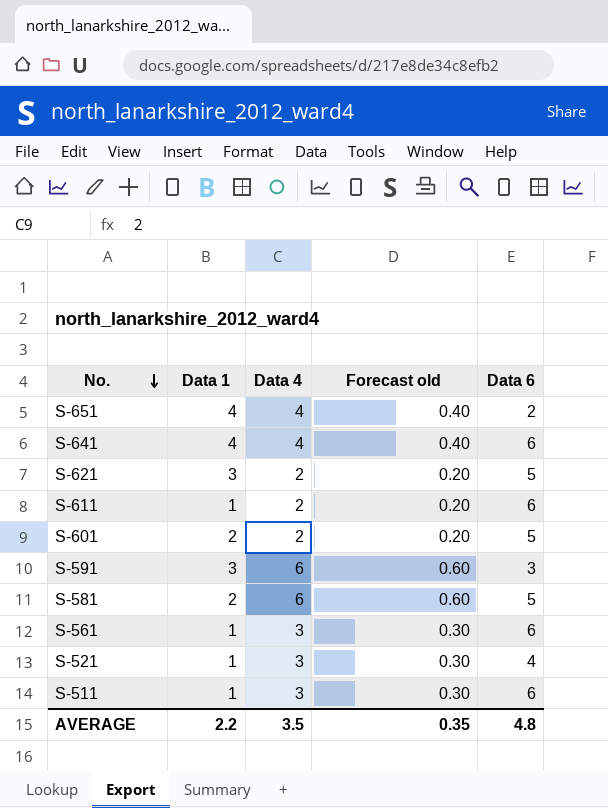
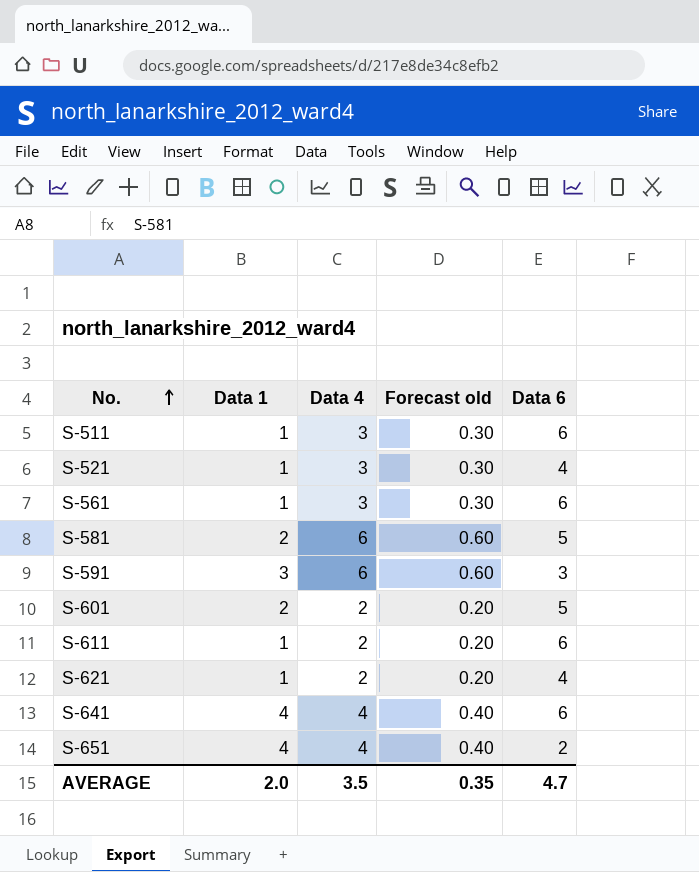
row order: No. descending -> No. ascending
S-621 | Data 1: 3 -> 1
S-621 | Data 6: 5 -> 4
AVERAGE | Data 1: 2.2 -> 2.0
AVERAGE | Data 6: 4.8 -> 4.7

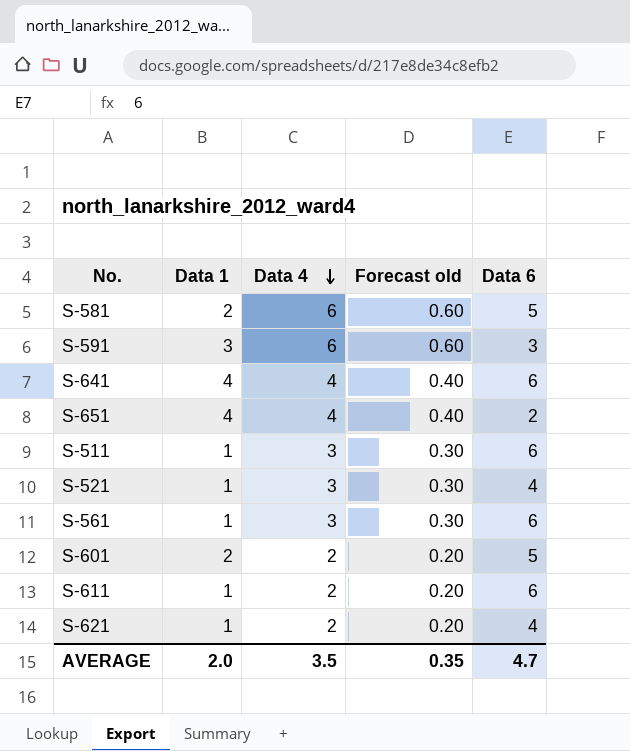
row order: No. ascending -> Data 4 descending

